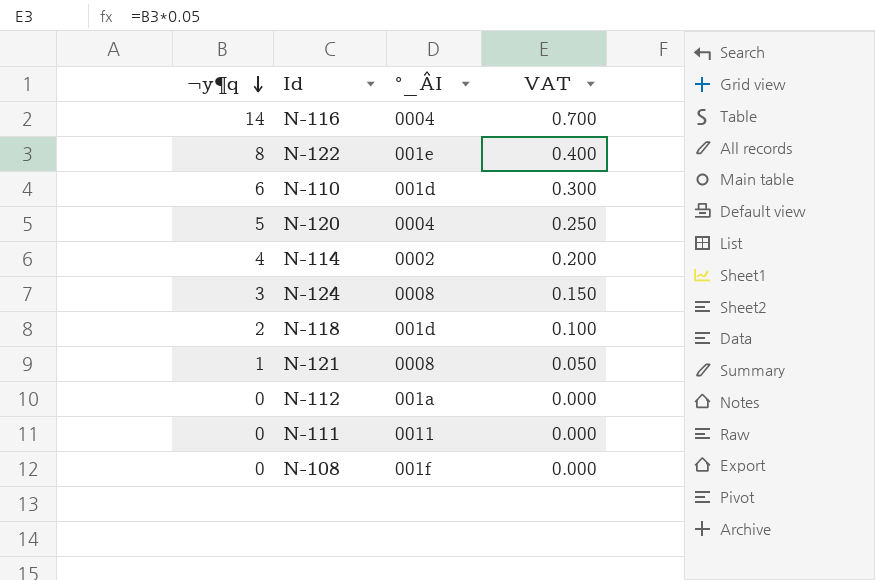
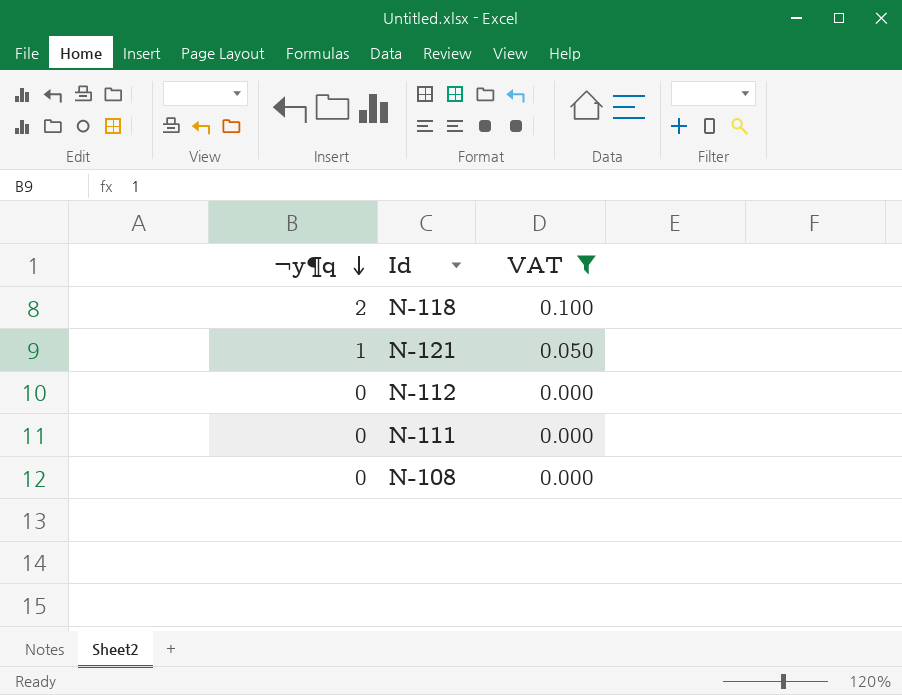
filter: none -> VAT <= 0.100
column °_ÂI | position: 3 -> none

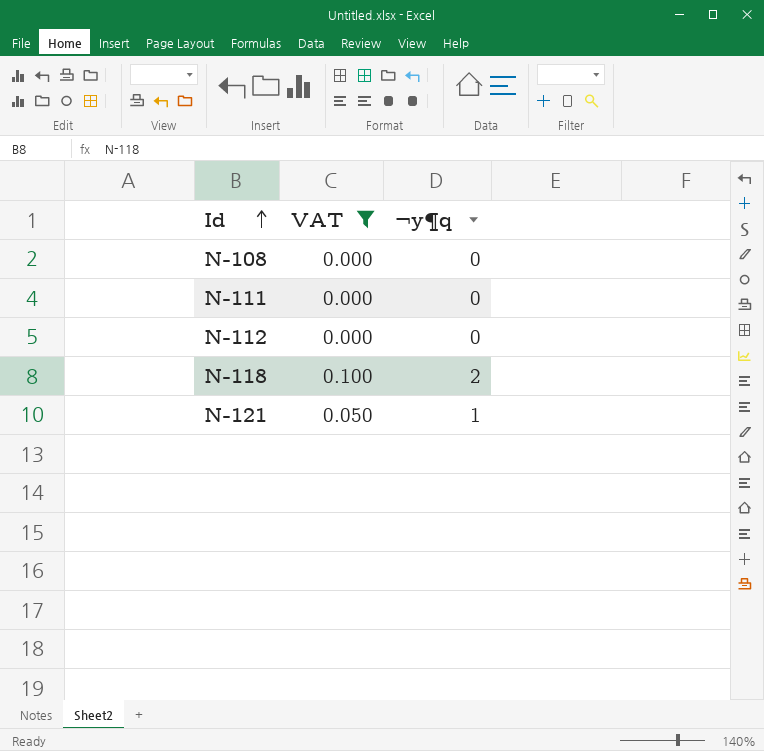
row order: ¬y¶q descending -> Id ascending
column ¬y¶q | position: 1 -> 3

